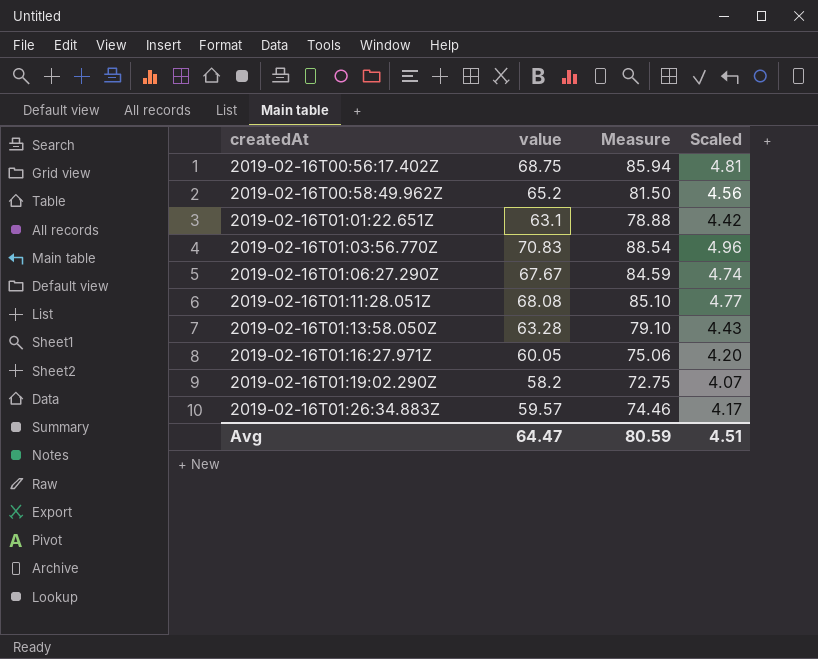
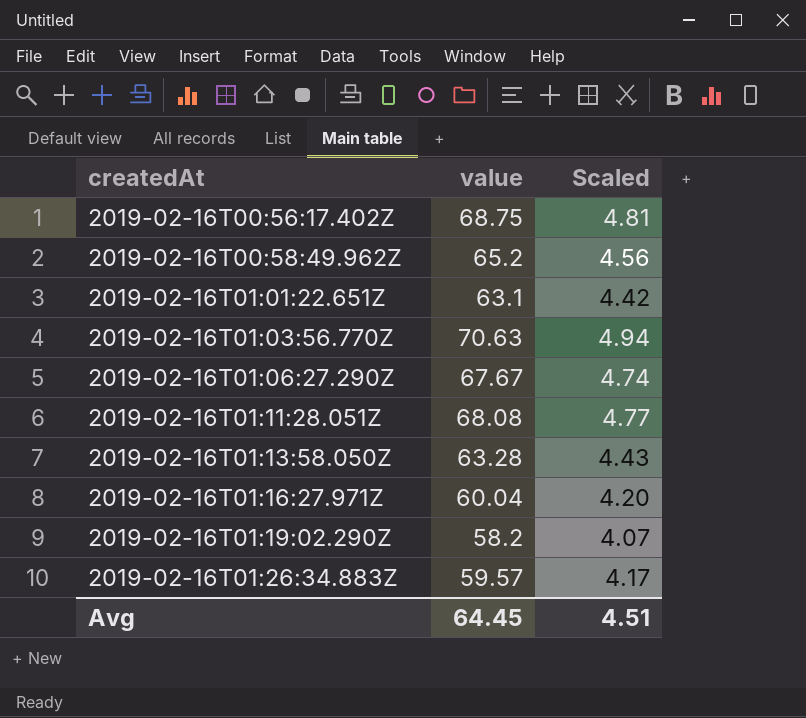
column Measure | formula: [value] * 1.25 -> none
2019-02-16T01:03:56.770Z | value: 70.83 -> 70.63
2019-02-16T01:03:56.770Z | Scaled: 4.96 -> 4.94
2019-02-16T01:16:27.971Z | value: 60.05 -> 60.04
Avg | value: 64.47 -> 64.45

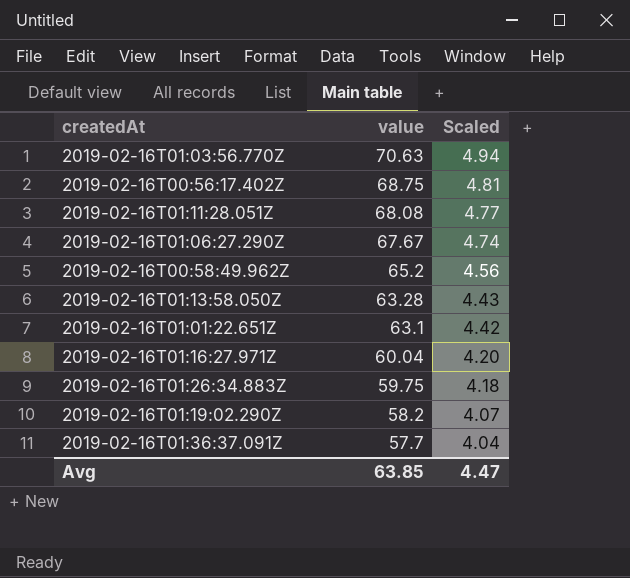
row order: createdAt ascending -> value descending
2019-02-16T01:26:34.883Z | value: 59.57 -> 59.75
2019-02-16T01:26:34.883Z | Scaled: 4.17 -> 4.18
row 2019-02-16T01:36:37.091Z: none -> 57.7 | 4.04
Avg | value: 64.45 -> 63.85
Avg | Scaled: 4.51 -> 4.47

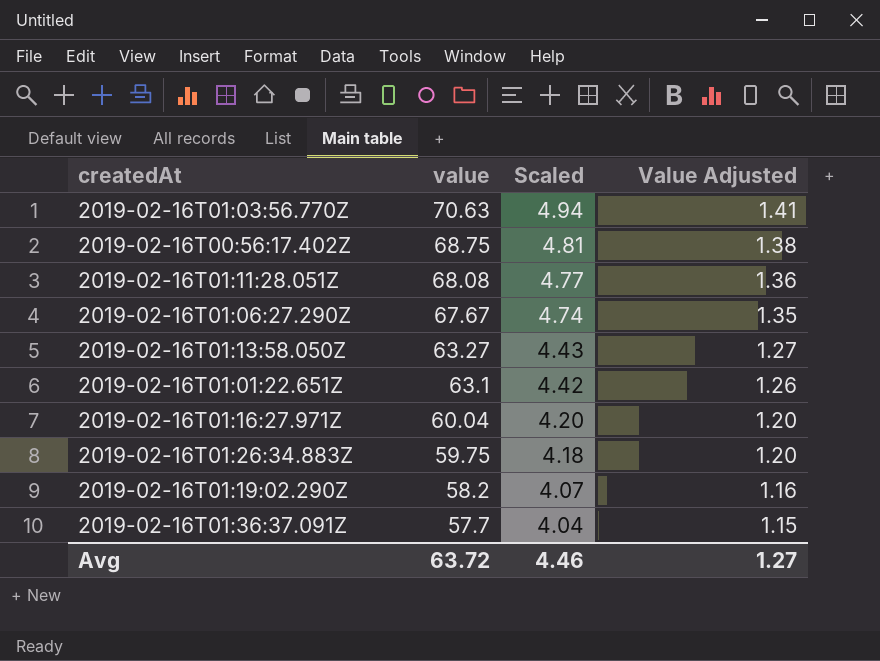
column Value Adjusted | formula: none -> [value] * 0.02
row 2019-02-16T00:58:49.962Z: 65.2 | 4.56 -> none
2019-02-16T01:13:58.050Z | value: 63.28 -> 63.27
Avg | value: 63.85 -> 63.72
Avg | Scaled: 4.47 -> 4.46

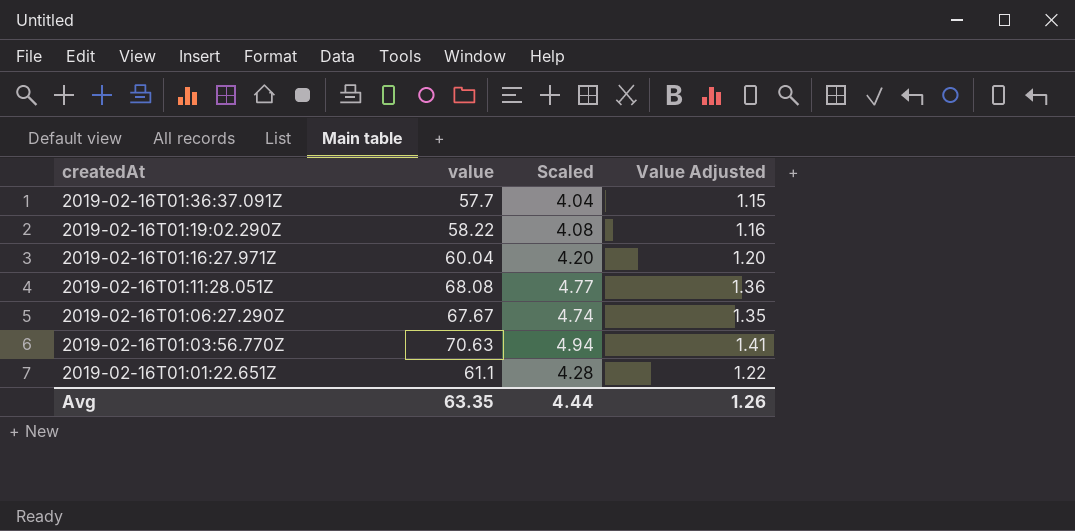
row order: value descending -> createdAt descending
row 2019-02-16T00:56:17.402Z: 68.75 | 4.81 | 1.38 -> none
row 2019-02-16T01:13:58.050Z: 63.27 | 4.43 | 1.27 -> none
row 2019-02-16T01:26:34.883Z: 59.75 | 4.18 | 1.20 -> none
2019-02-16T01:19:02.290Z | value: 58.2 -> 58.22
2019-02-16T01:19:02.290Z | Scaled: 4.07 -> 4.08
2019-02-16T01:01:22.651Z | value: 63.1 -> 61.1
2019-02-16T01:01:22.651Z | Scaled: 4.42 -> 4.28
2019-02-16T01:01:22.651Z | Value Adjusted: 1.26 -> 1.22
Avg | value: 63.72 -> 63.35
Avg | Scaled: 4.46 -> 4.44
Avg | Value Adjusted: 1.27 -> 1.26

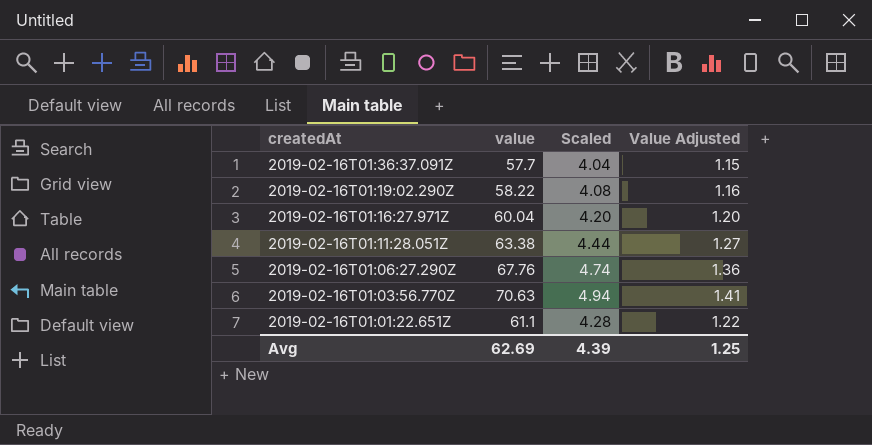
2019-02-16T01:11:28.051Z | value: 68.08 -> 63.38
2019-02-16T01:11:28.051Z | Scaled: 4.77 -> 4.44
2019-02-16T01:11:28.051Z | Value Adjusted: 1.36 -> 1.27
2019-02-16T01:06:27.290Z | value: 67.67 -> 67.76
2019-02-16T01:06:27.290Z | Value Adjusted: 1.35 -> 1.36
Avg | value: 63.35 -> 62.69
Avg | Scaled: 4.44 -> 4.39
Avg | Value Adjusted: 1.26 -> 1.25

